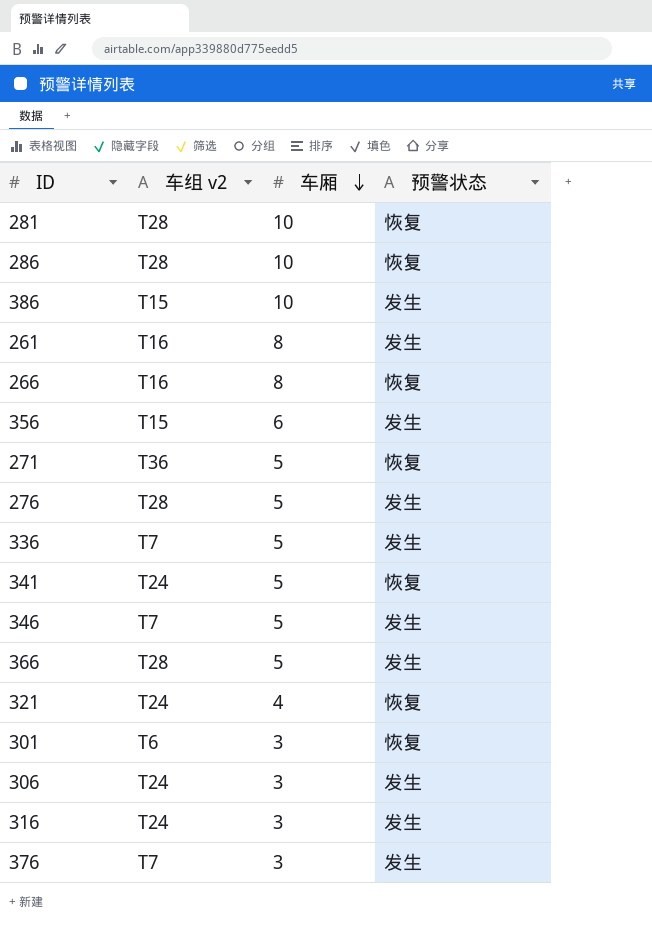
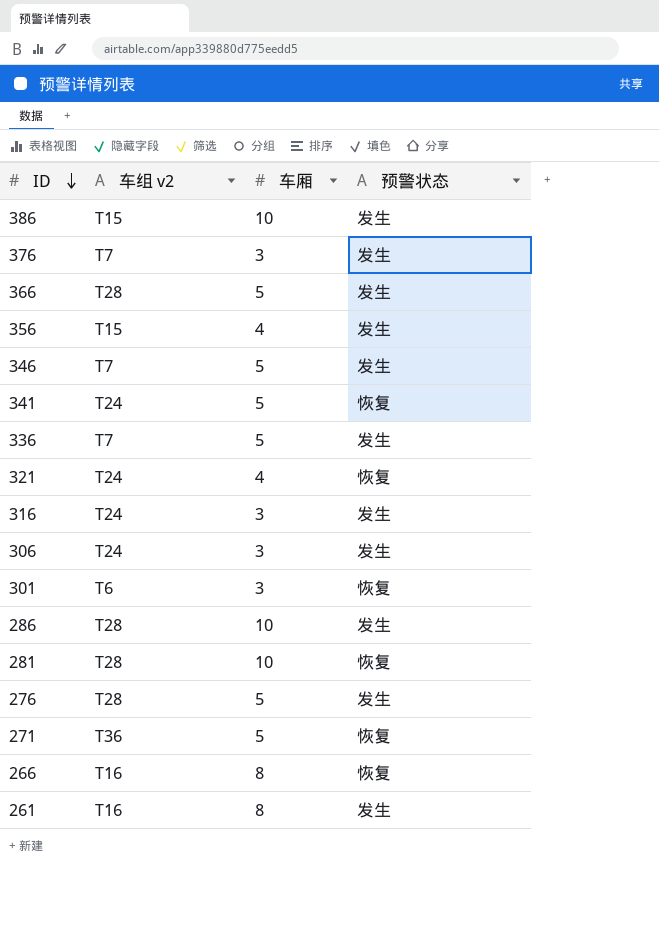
row order: 车厢 descending -> ID descending
356 | 车厢: 6 -> 4
286 | 预警状态: 恢复 -> 发生

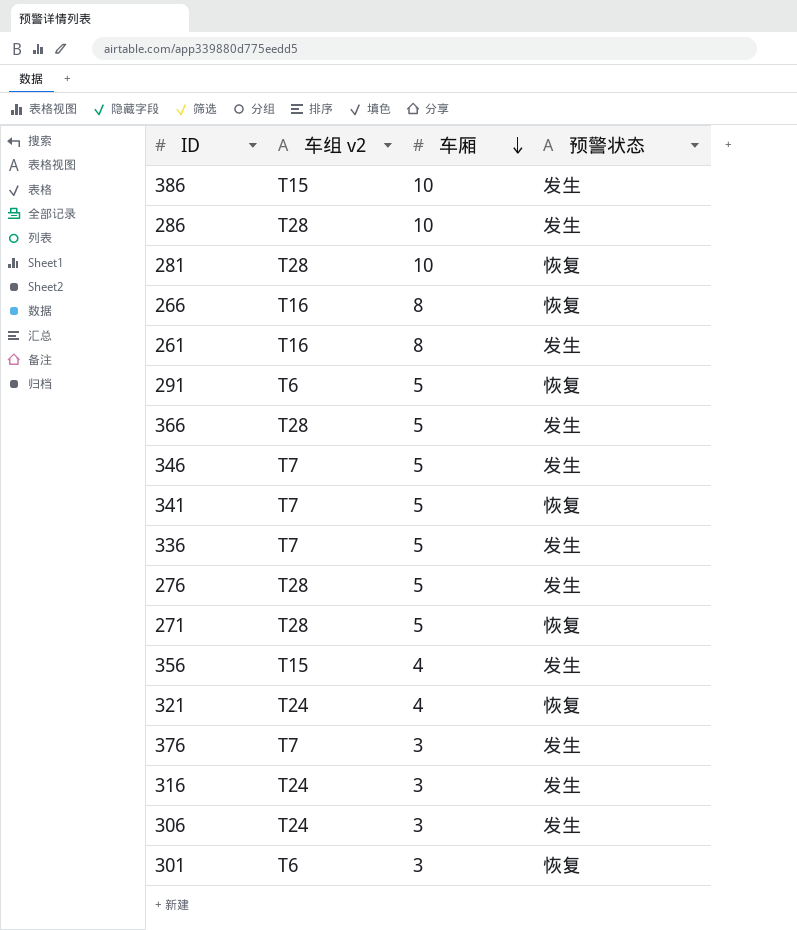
row order: ID descending -> 车厢 descending
row 291: none -> T6 | 5 | 恢复
341 | 车组 v2: T24 -> T7
271 | 车组 v2: T36 -> T28

